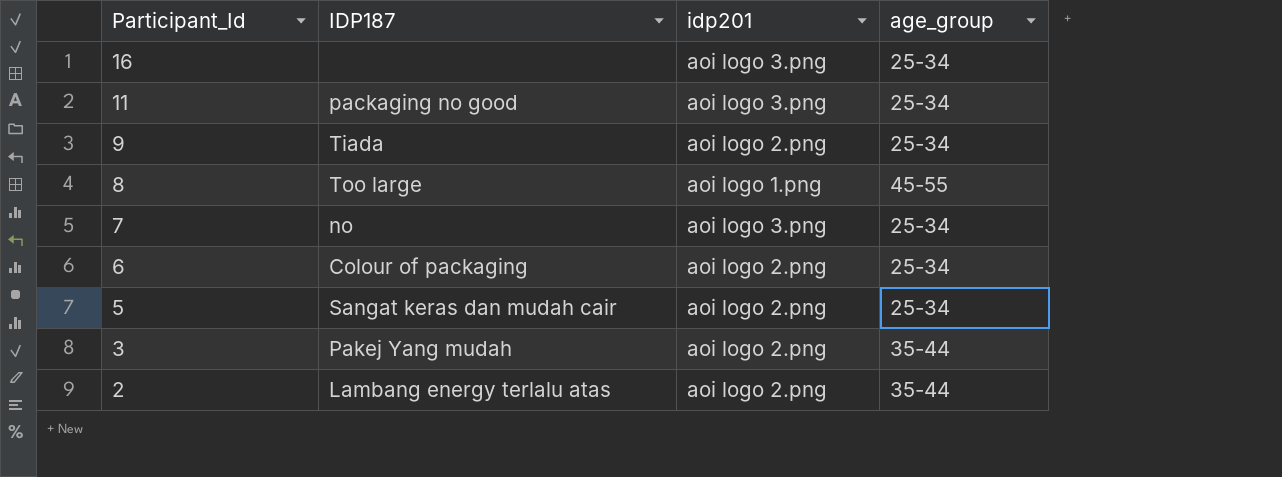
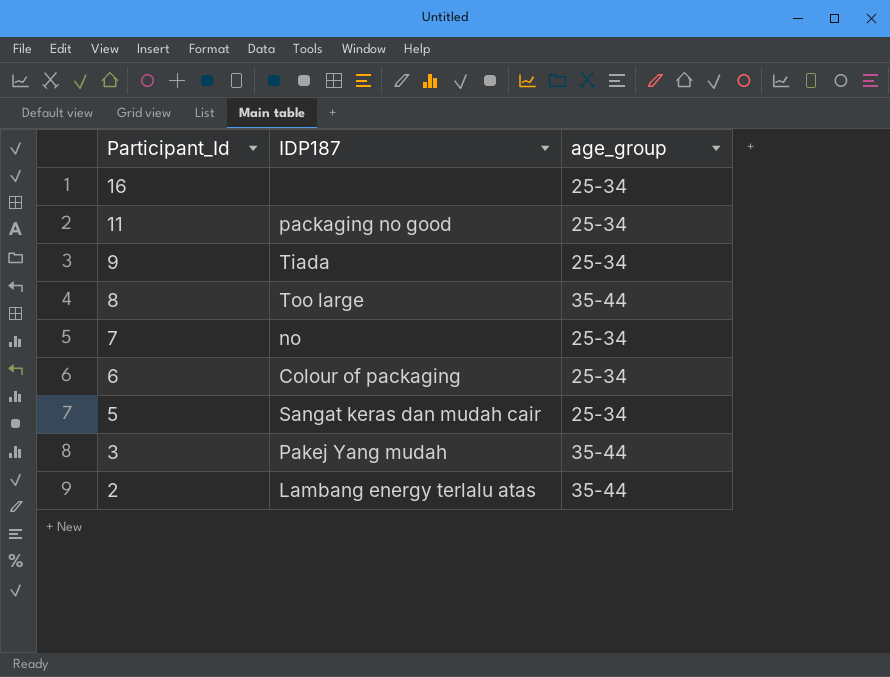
column idp201 | position: 3 -> none
8 | age_group: 45-55 -> 35-44

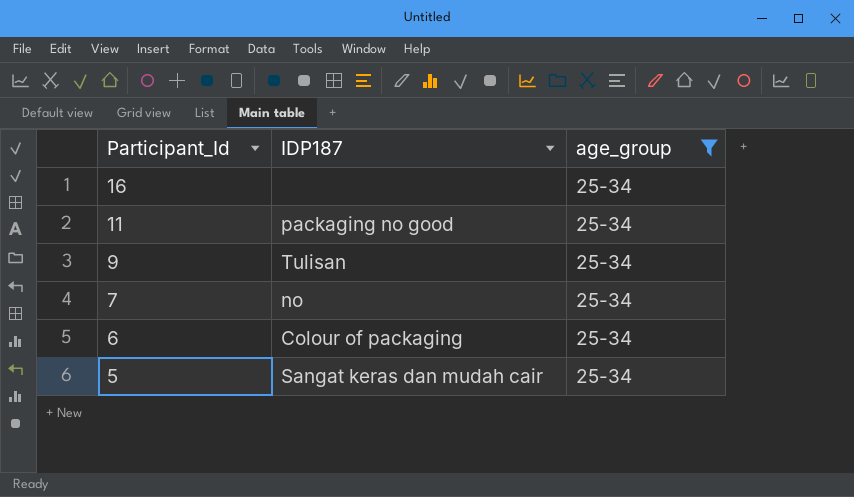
filter: none -> age_group = 25-34
9 | IDP187: Tiada -> Tulisan

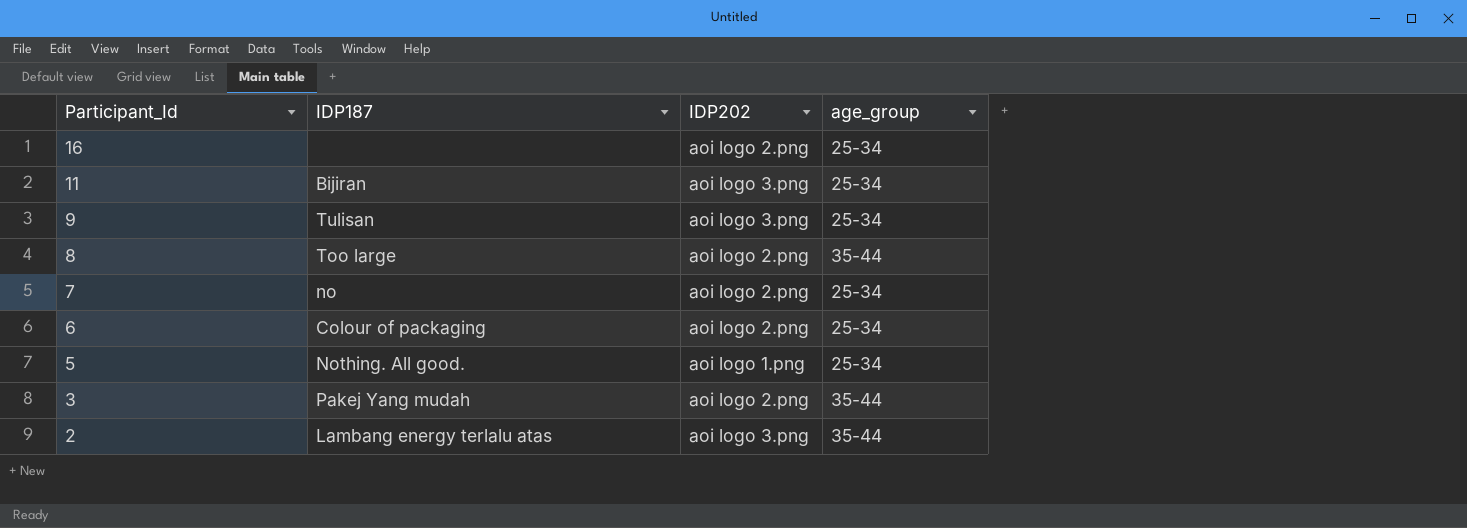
filter: age_group = 25-34 -> none
column IDP202 | position: none -> 3
11 | IDP187: packaging no good -> Bijiran
5 | IDP187: Sangat keras dan mudah cair -> Nothing. All good.

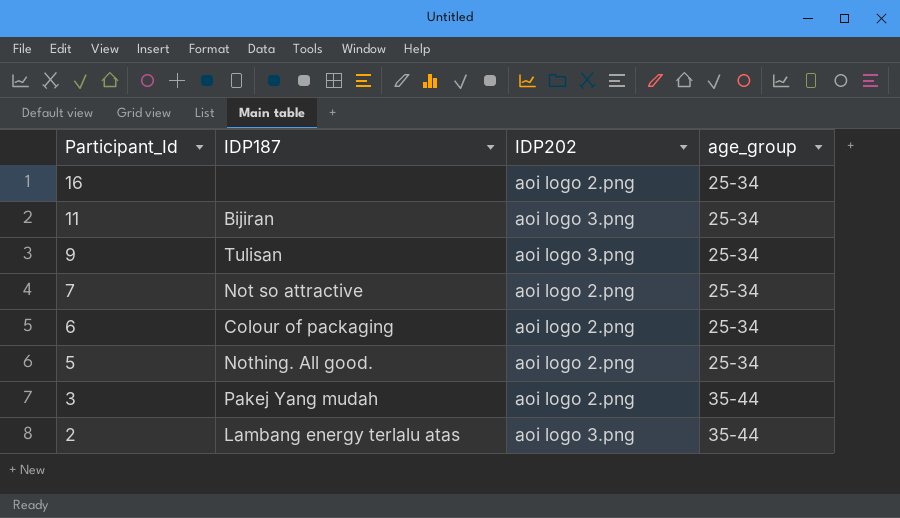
row 8: Too large | aoi logo 2.png | 35-44 -> none
7 | IDP187: no -> Not so attractive
5 | IDP202: aoi logo 1.png -> aoi logo 2.png

